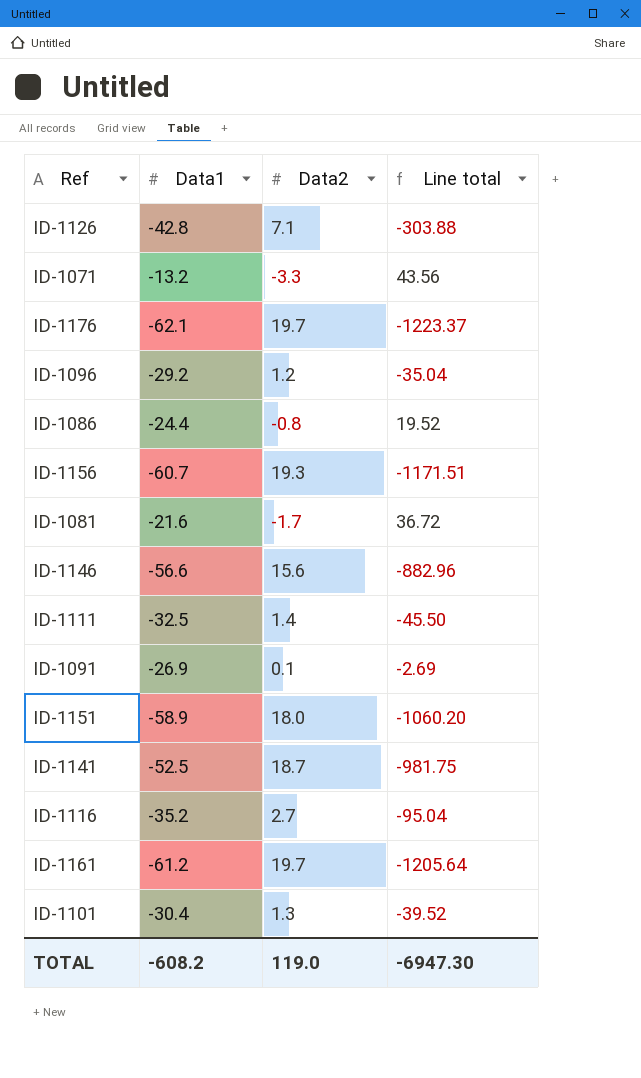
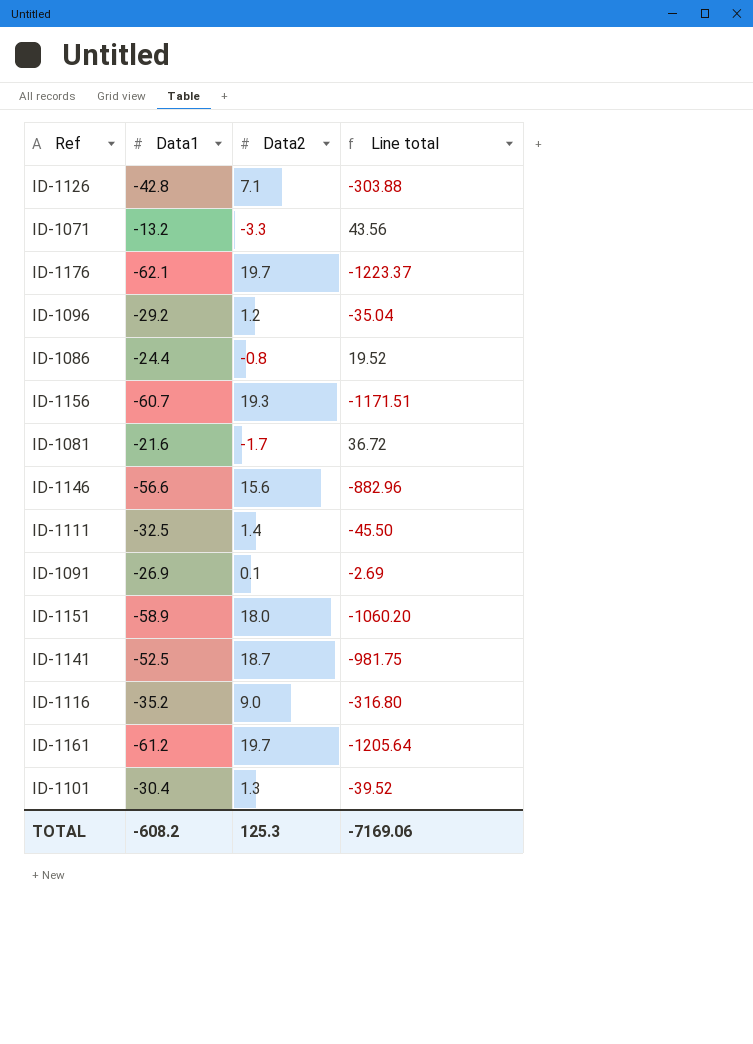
ID-1116 | Data2: 2.7 -> 9.0
ID-1116 | Line total: -95.04 -> -316.80
TOTAL | Data2: 119.0 -> 125.3
TOTAL | Line total: -6947.30 -> -7169.06

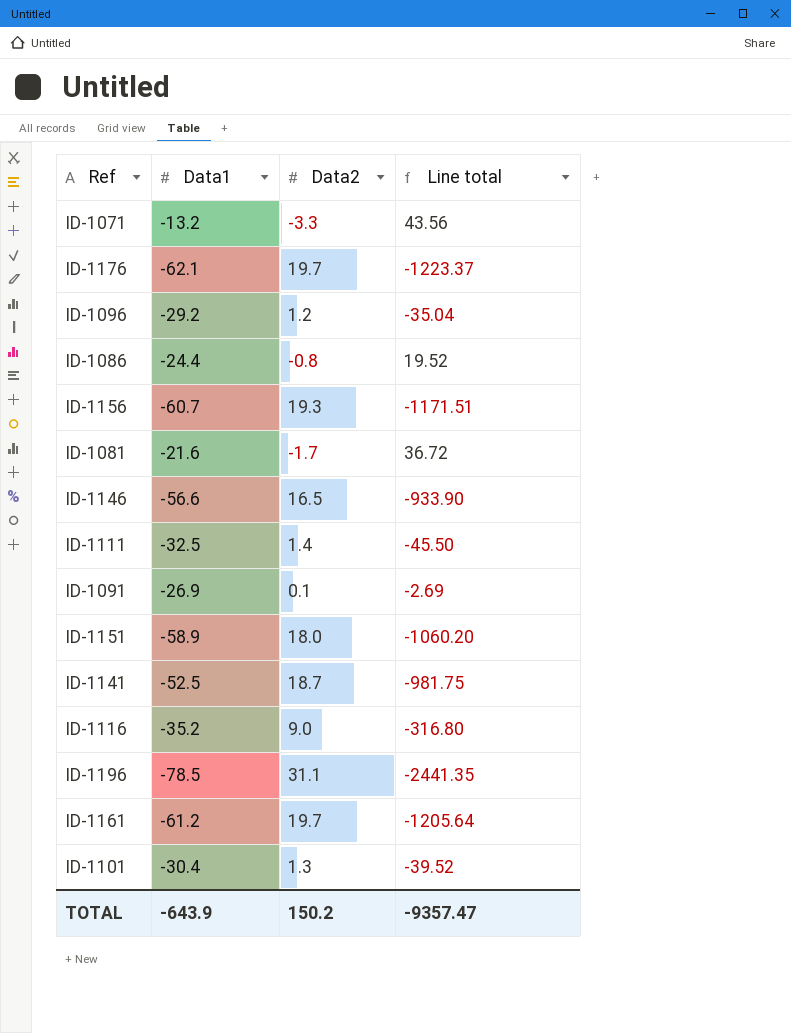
row ID-1126: -42.8 | 7.1 | -303.88 -> none
ID-1146 | Data2: 15.6 -> 16.5
ID-1146 | Line total: -882.96 -> -933.90
row ID-1196: none -> -78.5 | 31.1 | -2441.35
TOTAL | Data1: -608.2 -> -643.9
TOTAL | Data2: 125.3 -> 150.2
TOTAL | Line total: -7169.06 -> -9357.47

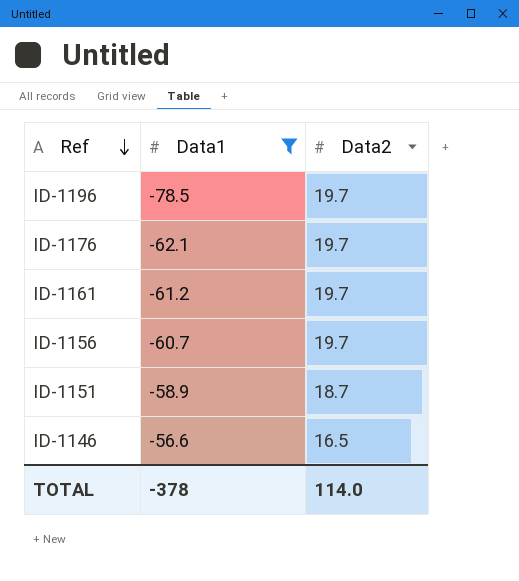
filter: none -> Data1 <= -56.6
row order: none -> Ref descending
column Line total | formula: [Data1] * [Data2] -> none
ID-1196 | Data2: 31.1 -> 19.7
ID-1156 | Data2: 19.3 -> 19.7
ID-1151 | Data2: 18.0 -> 18.7
TOTAL | Data1: -643.9 -> -378
TOTAL | Data2: 150.2 -> 114.0

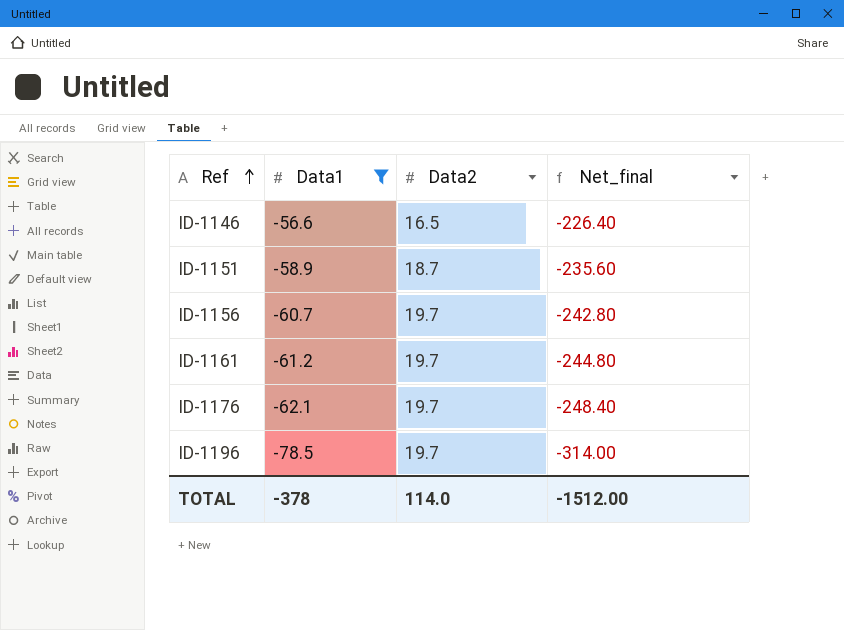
row order: Ref descending -> Ref ascending
column Net_final | formula: none -> [Data1] * 4

